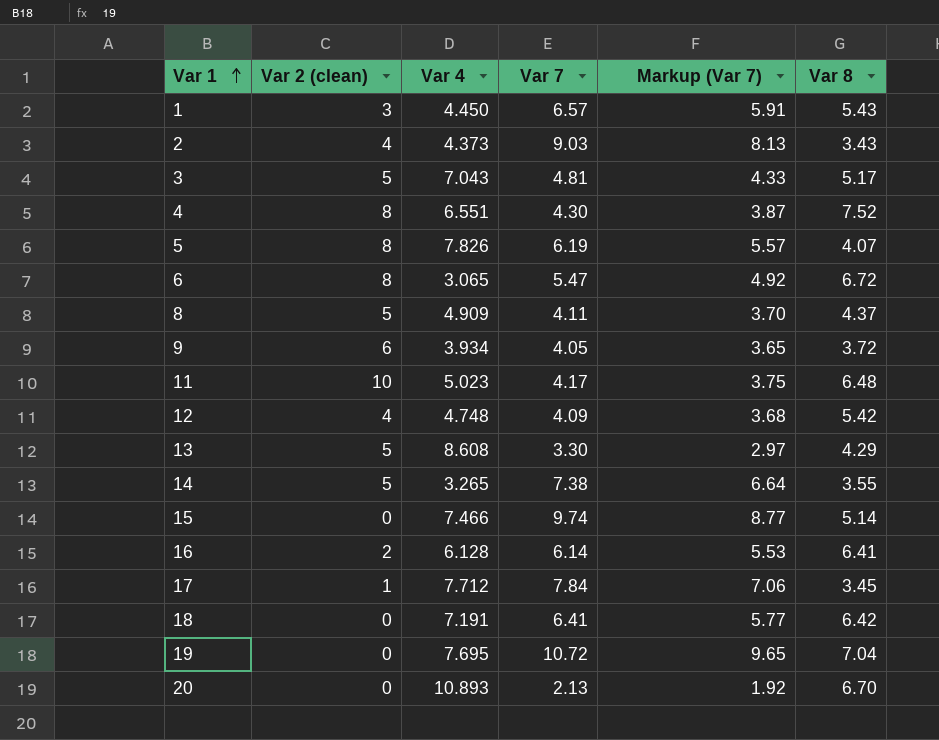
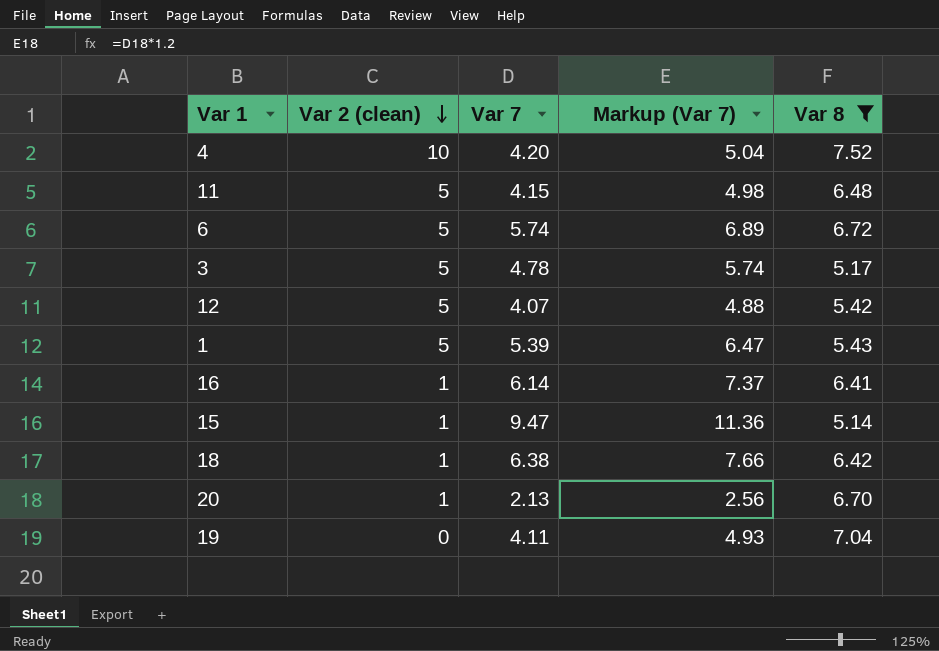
filter: none -> Var 8 >= 5.14
row order: Var 1 ascending -> Var 2 (clean) descending
column Var 4 | position: 3 -> none
column Markup (Var 7) | formula: [Var 7] * 0.9 -> [Var 7] * 1.2
4 | Var 2 (clean): 8 -> 10
4 | Var 7: 4.30 -> 4.20
11 | Var 2 (clean): 10 -> 5
11 | Var 7: 4.17 -> 4.15
6 | Var 2 (clean): 8 -> 5
6 | Var 7: 5.47 -> 5.74
3 | Var 7: 4.81 -> 4.78
12 | Var 2 (clean): 4 -> 5
12 | Var 7: 4.09 -> 4.07
1 | Var 2 (clean): 3 -> 5
1 | Var 7: 6.57 -> 5.39
16 | Var 2 (clean): 2 -> 1
15 | Var 2 (clean): 0 -> 1
15 | Var 7: 9.74 -> 9.47
18 | Var 2 (clean): 0 -> 1
18 | Var 7: 6.41 -> 6.38
20 | Var 2 (clean): 0 -> 1
19 | Var 7: 10.72 -> 4.11

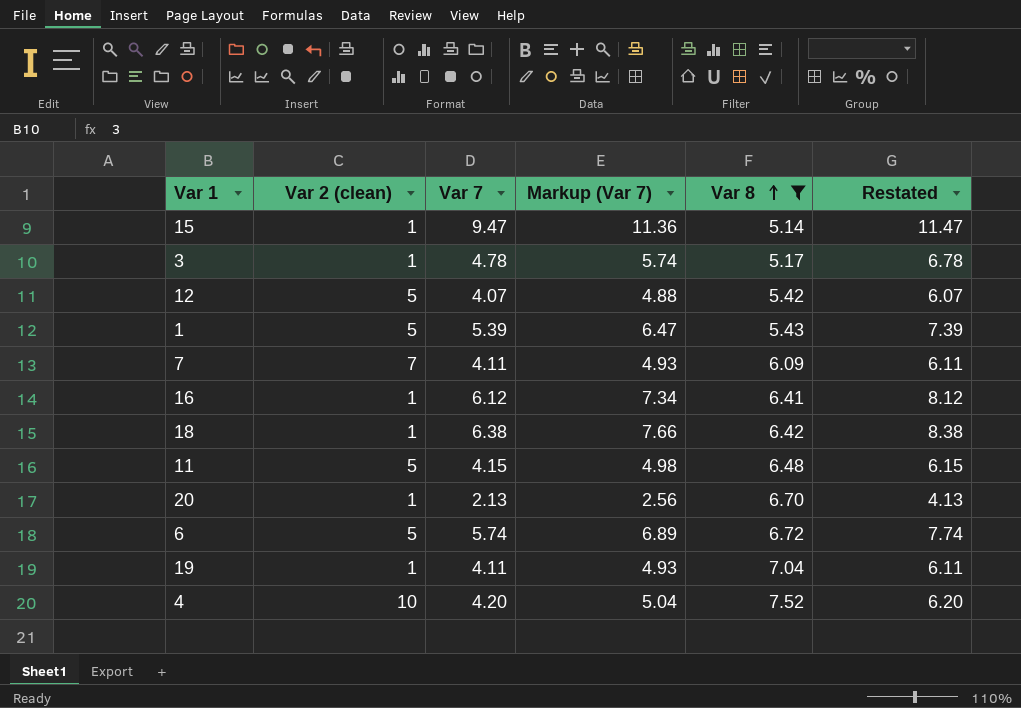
row order: Var 2 (clean) descending -> Var 8 ascending
column Restated | formula: none -> [Var 7] + 2
3 | Var 2 (clean): 5 -> 1
row 7: none -> 7 | 4.11 | 4.93 | 6.09 | 6.11
16 | Var 7: 6.14 -> 6.12
16 | Markup (Var 7): 7.37 -> 7.34
19 | Var 2 (clean): 0 -> 1

